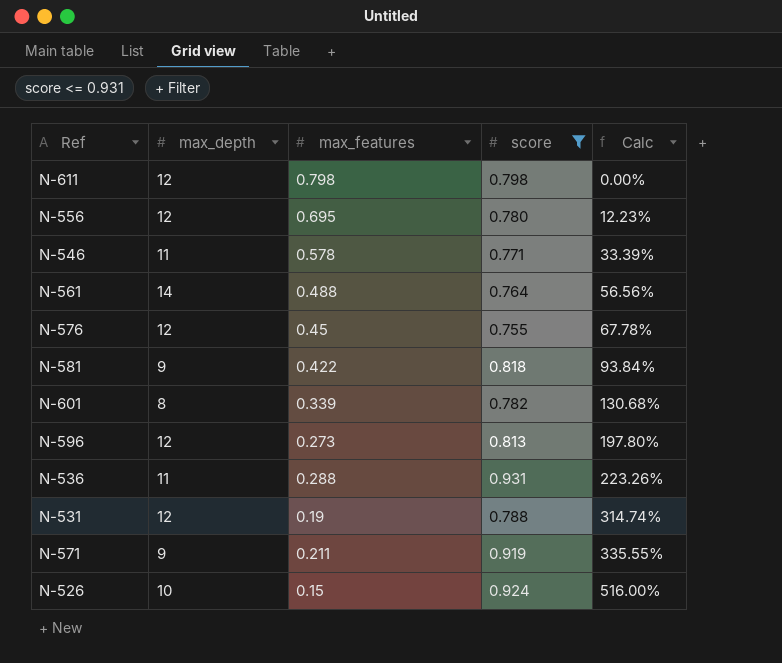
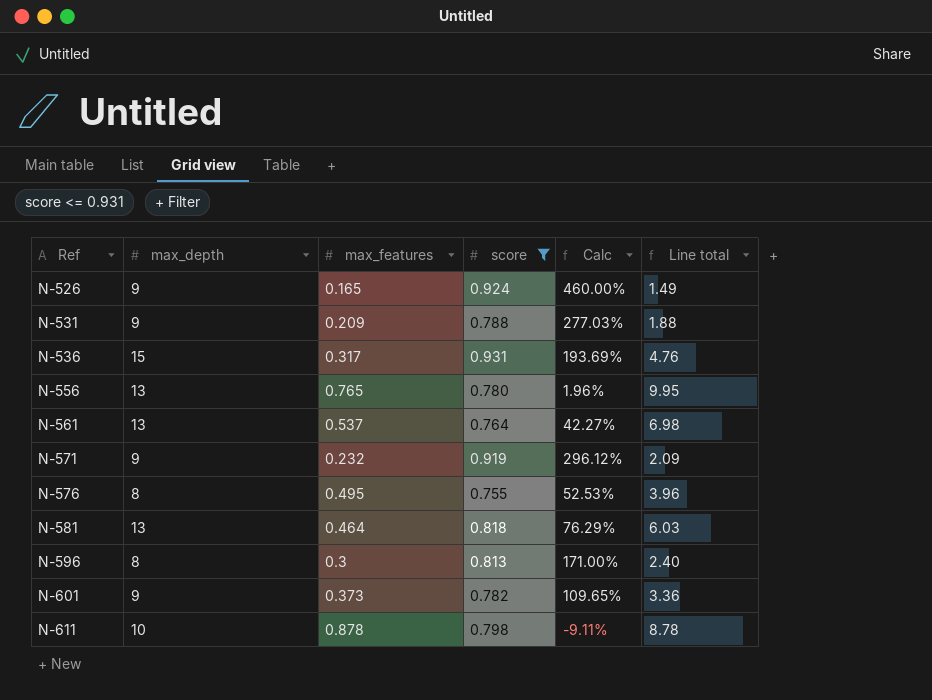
row order: Calc ascending -> Ref ascending
column Line total | formula: none -> [max_depth] * [max_features]
row N-546: 11 | 0.578 | 0.771 | 33.39% -> none
N-526 | max_depth: 10 -> 9
N-526 | max_features: 0.15 -> 0.165
N-526 | Calc: 516.00% -> 460.00%
N-531 | max_depth: 12 -> 9
N-531 | max_features: 0.19 -> 0.209
N-531 | Calc: 314.74% -> 277.03%
N-536 | max_depth: 11 -> 15
N-536 | max_features: 0.288 -> 0.317
N-536 | Calc: 223.26% -> 193.69%
N-556 | max_depth: 12 -> 13
N-556 | max_features: 0.695 -> 0.765
N-556 | Calc: 12.23% -> 1.96%
N-561 | max_depth: 14 -> 13
N-561 | max_features: 0.488 -> 0.537
N-561 | Calc: 56.56% -> 42.27%
N-571 | max_features: 0.211 -> 0.232
N-571 | Calc: 335.55% -> 296.12%
N-576 | max_depth: 12 -> 8
N-576 | max_features: 0.45 -> 0.495
N-576 | Calc: 67.78% -> 52.53%
N-581 | max_depth: 9 -> 13
N-581 | max_features: 0.422 -> 0.464
N-581 | Calc: 93.84% -> 76.29%
N-596 | max_depth: 12 -> 8
N-596 | max_features: 0.273 -> 0.3
N-596 | Calc: 197.80% -> 171.00%
N-601 | max_depth: 8 -> 9
N-601 | max_features: 0.339 -> 0.373
N-601 | Calc: 130.68% -> 109.65%
N-611 | max_depth: 12 -> 10
N-611 | max_features: 0.798 -> 0.878
N-611 | Calc: 0.00% -> -9.11%

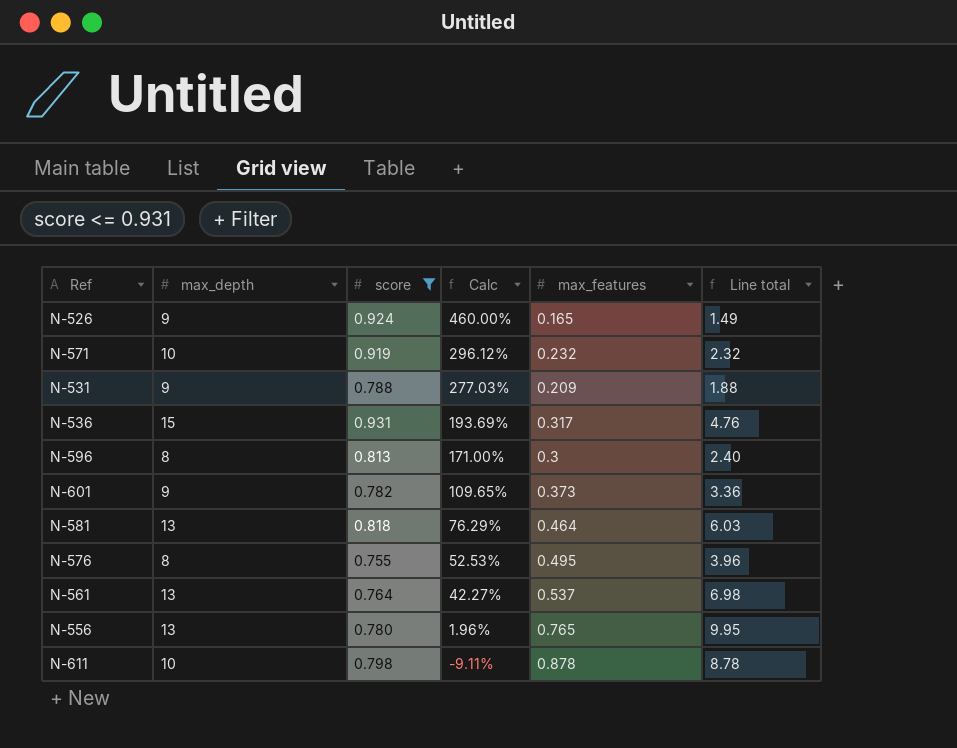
row order: Ref ascending -> Calc descending
column max_features | position: 3 -> 5
N-571 | max_depth: 9 -> 10
N-571 | Line total: 2.09 -> 2.32

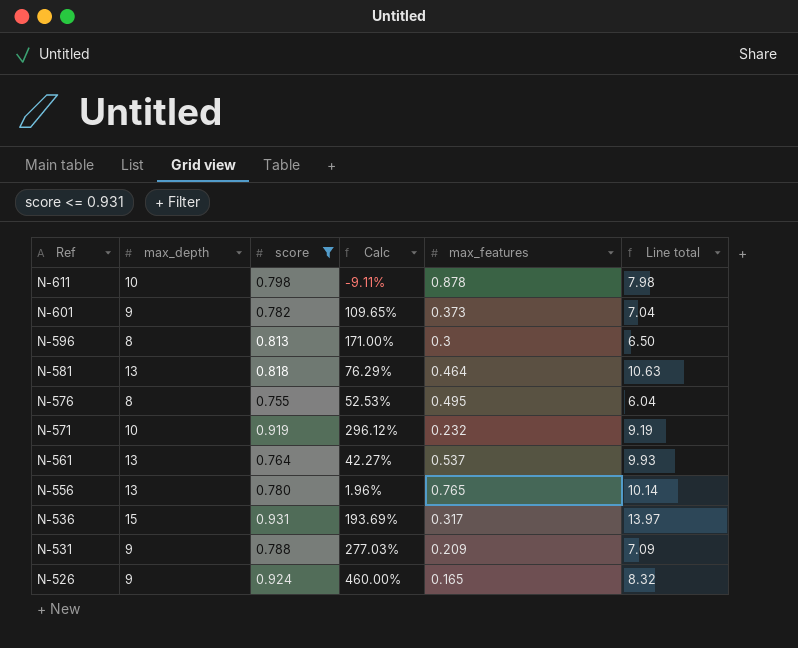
row order: Calc descending -> Ref descending
column Line total | formula: [max_depth] * [max_features] -> [max_depth] * [score]

